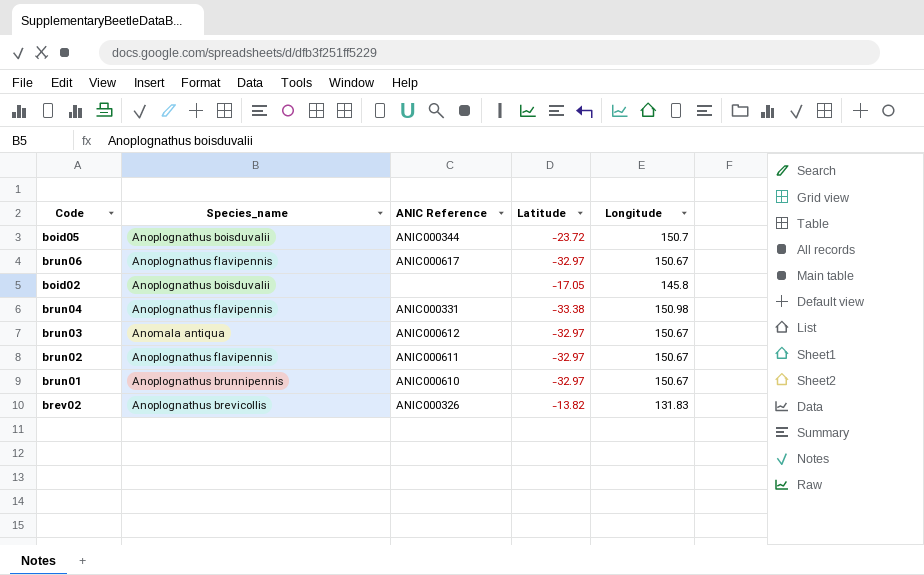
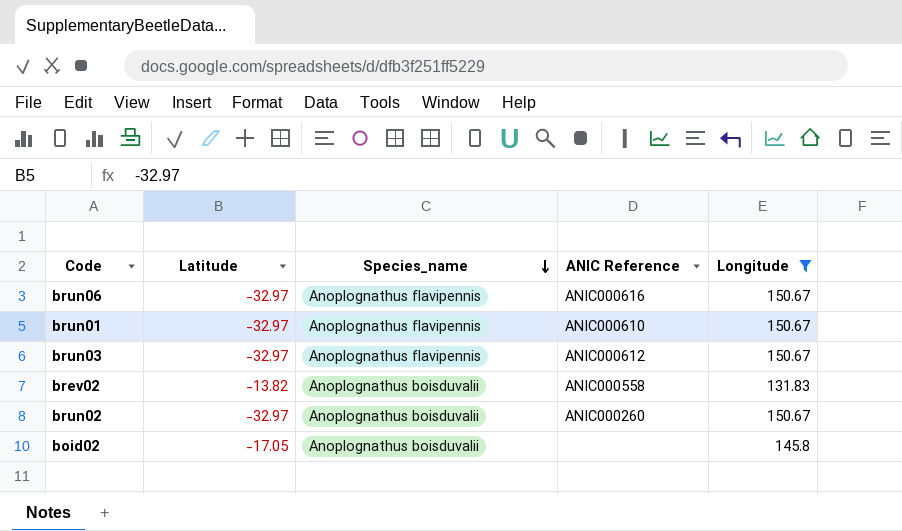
filter: none -> Longitude <= 150.67
row order: none -> Species_name descending
column Latitude | position: 4 -> 2
brun06 | ANIC Reference: ANIC000617 -> ANIC000616
brun01 | Species_name: Anoplognathus brunnipennis -> Anoplognathus flavipennis
brun03 | Species_name: Anomala antiqua -> Anoplognathus flavipennis
brev02 | Species_name: Anoplognathus brevicollis -> Anoplognathus boisduvalii
brev02 | ANIC Reference: ANIC000326 -> ANIC000558
brun02 | Species_name: Anoplognathus flavipennis -> Anoplognathus boisduvalii
brun02 | ANIC Reference: ANIC000611 -> ANIC000260

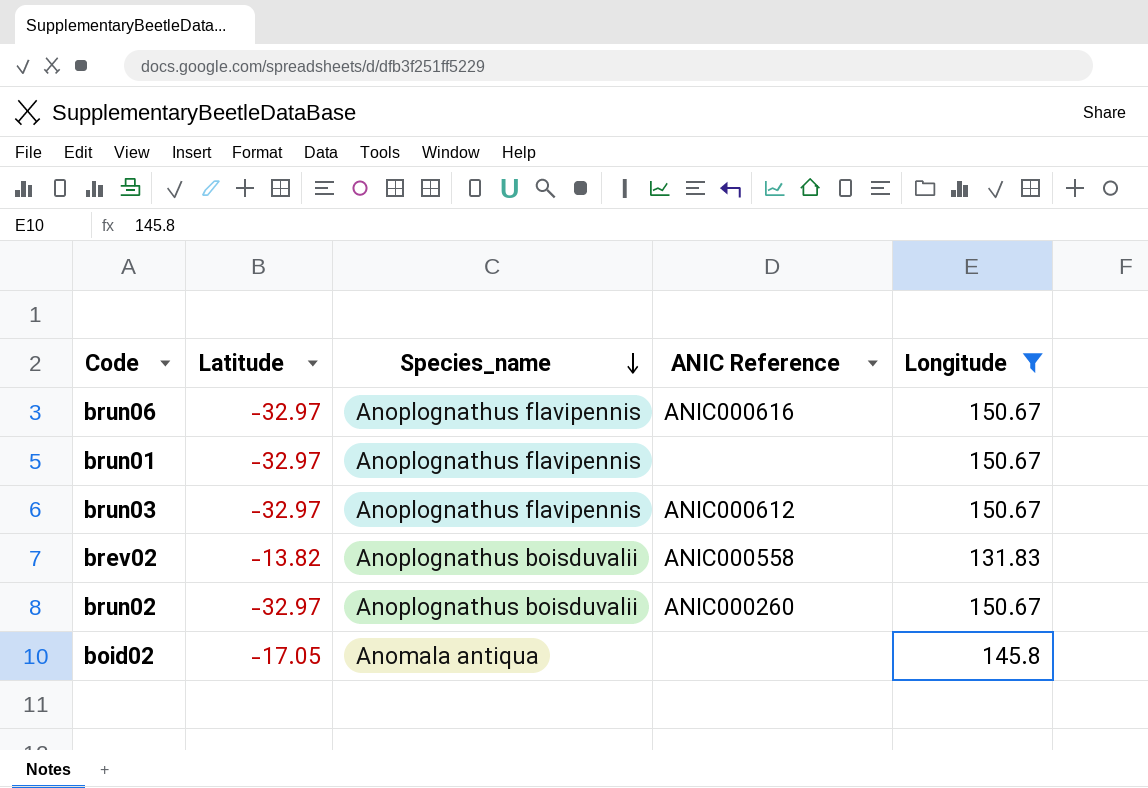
brun01 | ANIC Reference: ANIC000610 -> none
boid02 | Species_name: Anoplognathus boisduvalii -> Anomala antiqua

